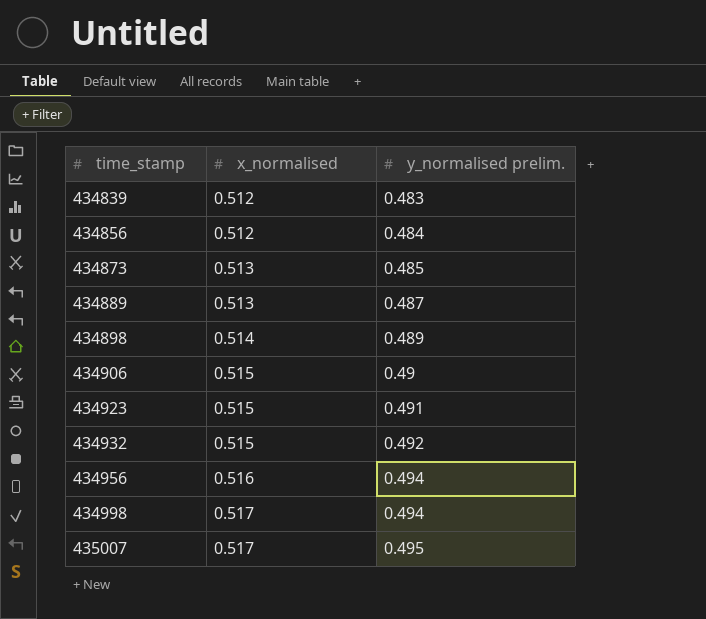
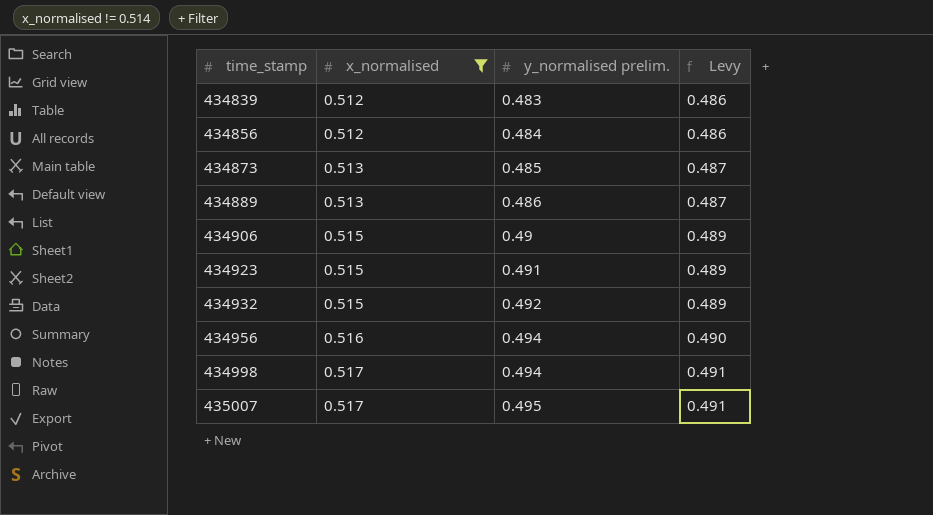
filter: none -> x_normalised != 0.514
column Levy | formula: none -> [x_normalised] * 0.95
434889 | y_normalised prelim.: 0.487 -> 0.486

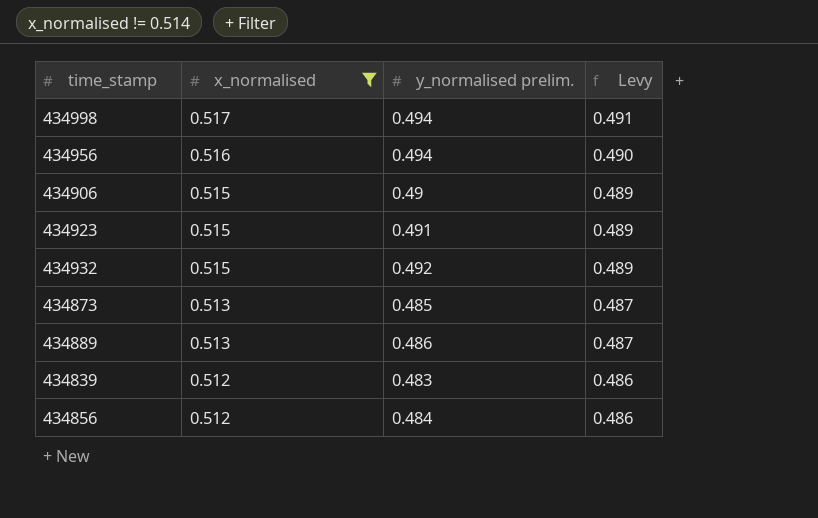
row order: time_stamp ascending -> x_normalised descending
row 435007: 0.517 | 0.495 | 0.491 -> none

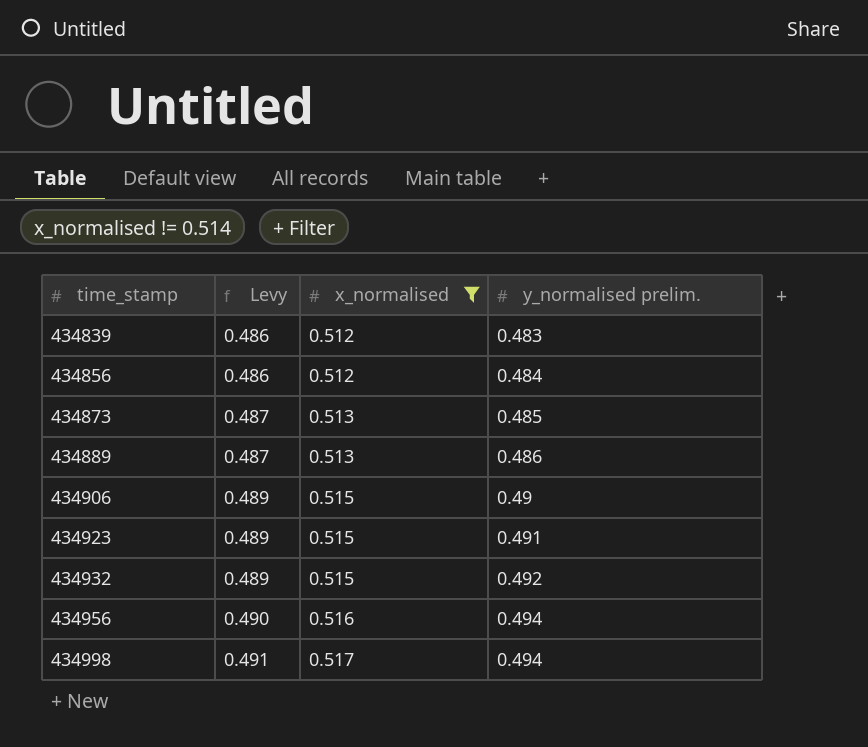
row order: x_normalised descending -> time_stamp ascending
column Levy | position: 4 -> 2

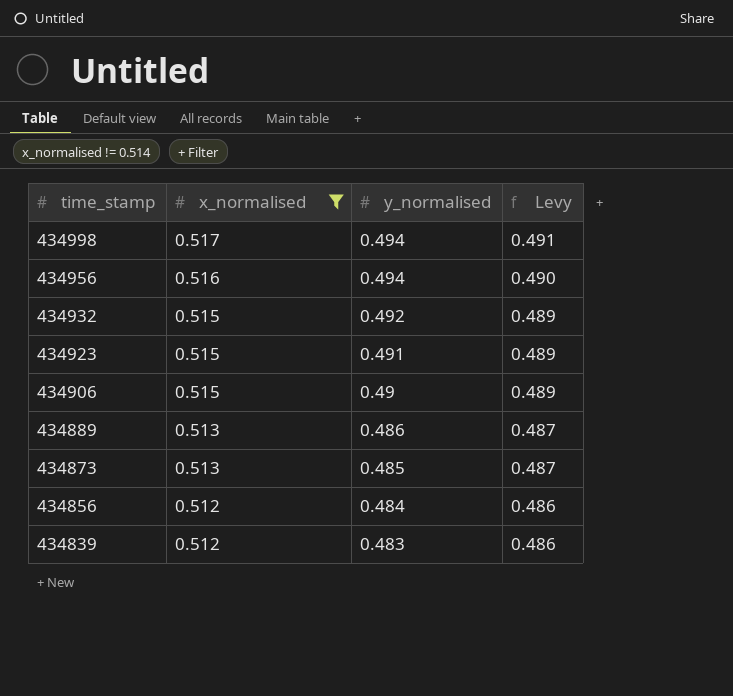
row order: time_stamp ascending -> time_stamp descending
column name: y_normalised prelim. -> y_normalised
column Levy | position: 2 -> 4

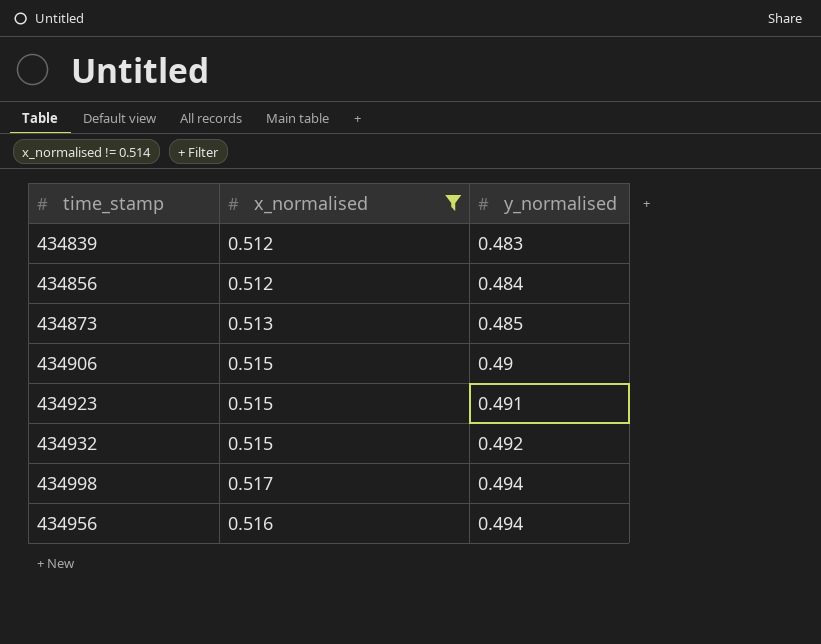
row order: time_stamp descending -> y_normalised ascending
column Levy | formula: [x_normalised] * 0.95 -> none
row 434889: 0.513 | 0.486 | 0.487 -> none

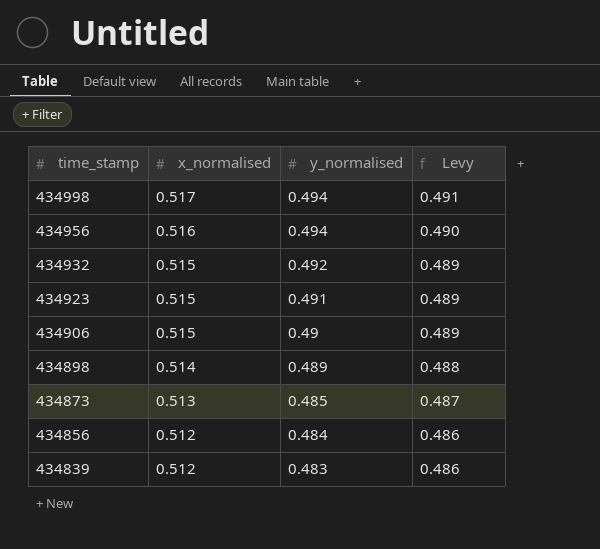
filter: x_normalised != 0.514 -> none
row order: y_normalised ascending -> time_stamp descending
column Levy | formula: none -> [x_normalised] * 0.95

